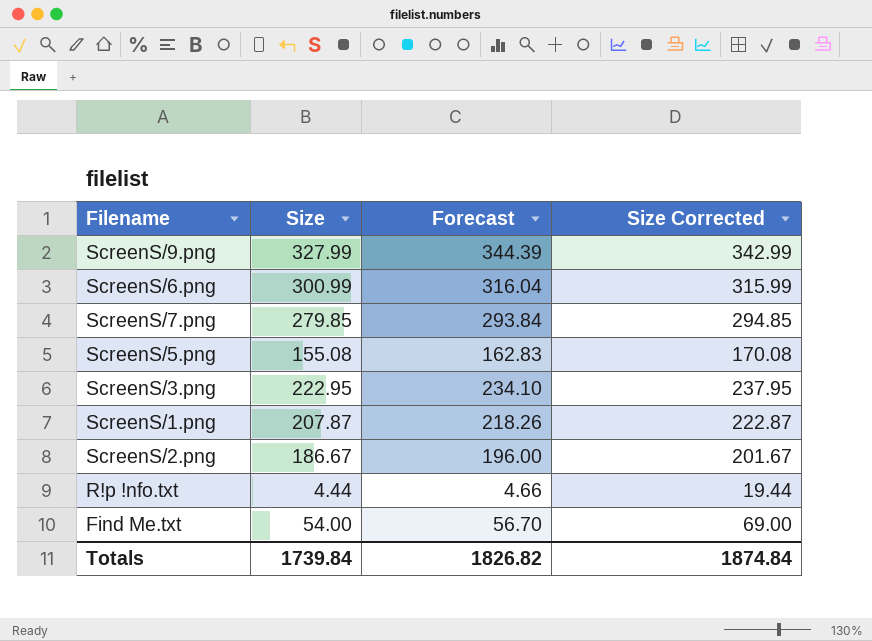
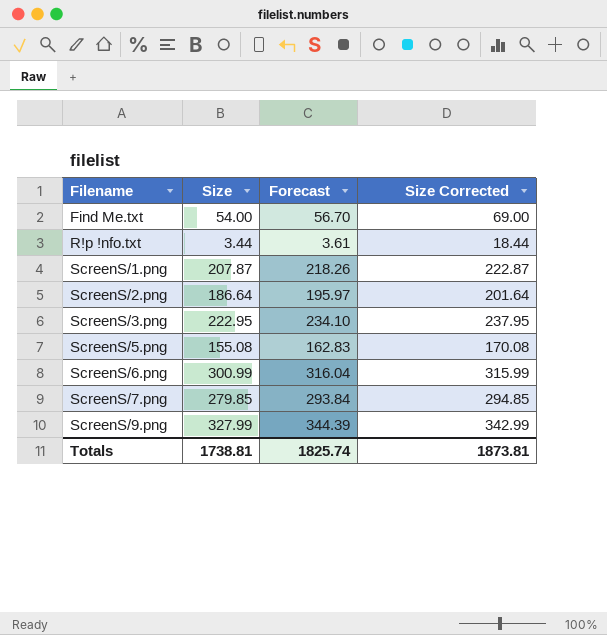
row order: none -> Filename ascending
R!p !nfo.txt | Size: 4.44 -> 3.44
R!p !nfo.txt | Forecast: 4.66 -> 3.61
R!p !nfo.txt | Size Corrected: 19.44 -> 18.44
ScreenS/2.png | Size: 186.67 -> 186.64
ScreenS/2.png | Forecast: 196.00 -> 195.97
ScreenS/2.png | Size Corrected: 201.67 -> 201.64
Totals | Size: 1739.84 -> 1738.81
Totals | Forecast: 1826.82 -> 1825.74
Totals | Size Corrected: 1874.84 -> 1873.81

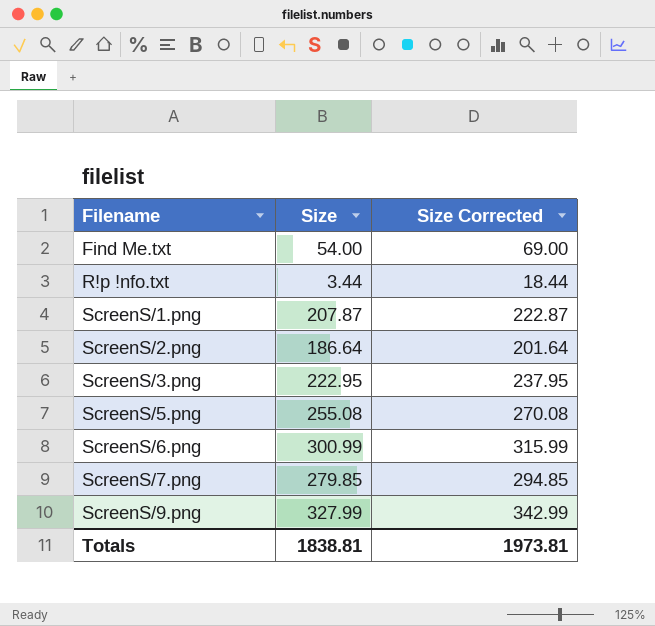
column Forecast | formula: [Size] * 1.05 -> none
ScreenS/5.png | Size: 155.08 -> 255.08
ScreenS/5.png | Size Corrected: 170.08 -> 270.08
Totals | Size: 1738.81 -> 1838.81
Totals | Size Corrected: 1873.81 -> 1973.81

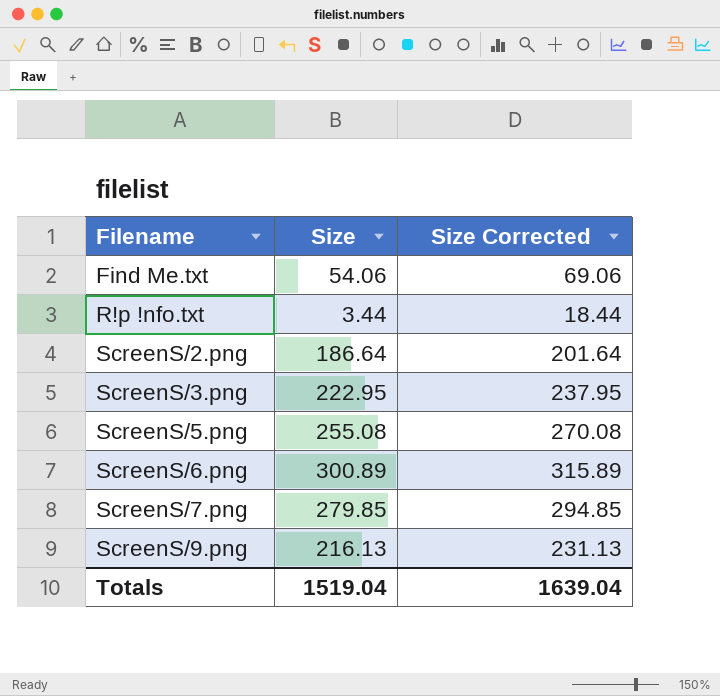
row ScreenS/1.png: 207.87 | 222.87 -> none
Find Me.txt | Size: 54.00 -> 54.06
Find Me.txt | Size Corrected: 69.00 -> 69.06
ScreenS/6.png | Size: 300.99 -> 300.89
ScreenS/6.png | Size Corrected: 315.99 -> 315.89
ScreenS/9.png | Size: 327.99 -> 216.13
ScreenS/9.png | Size Corrected: 342.99 -> 231.13
Totals | Size: 1838.81 -> 1519.04
Totals | Size Corrected: 1973.81 -> 1639.04

